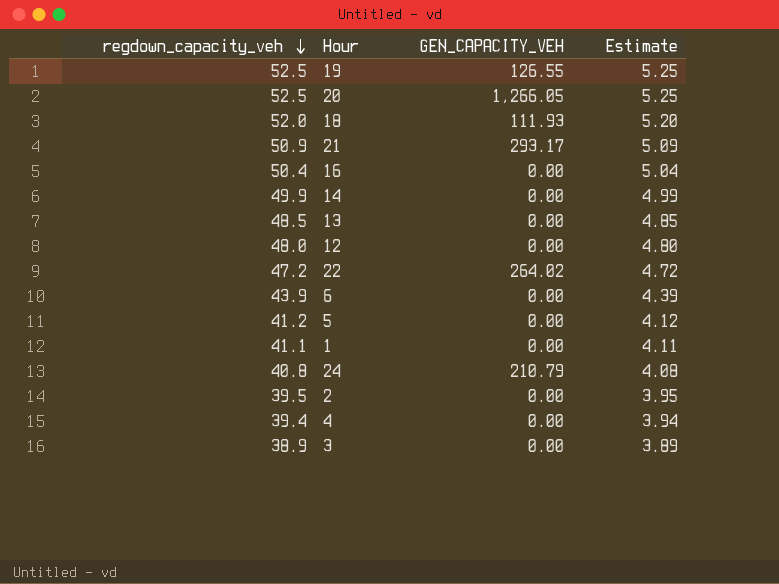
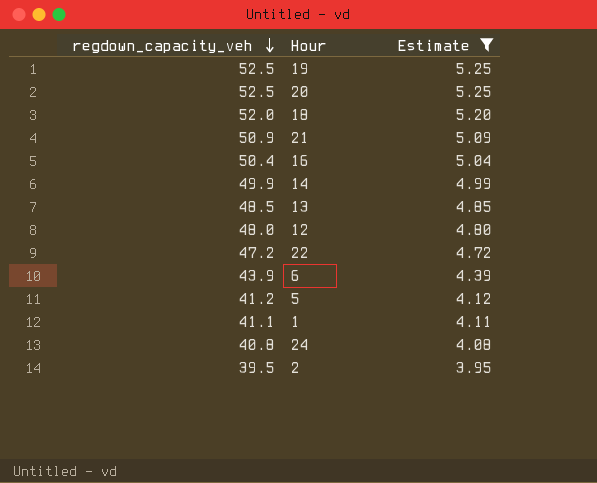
filter: none -> Estimate >= 3.95
column GEN_CAPACITY_VEH | position: 3 -> none

